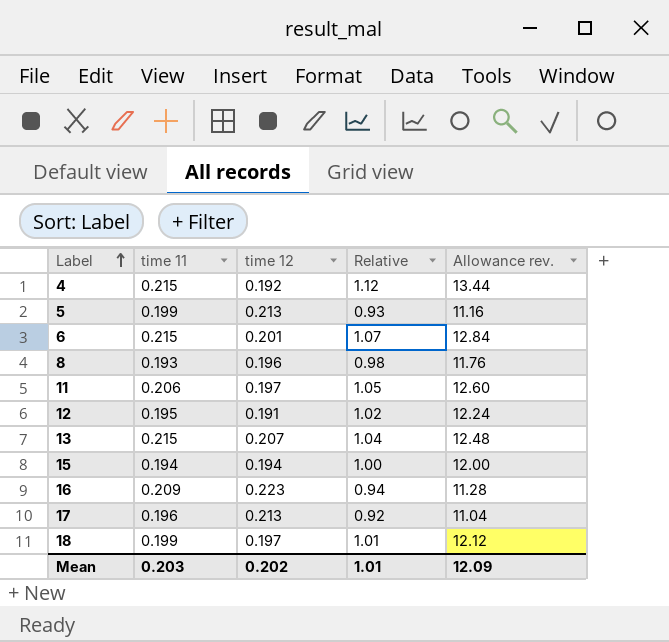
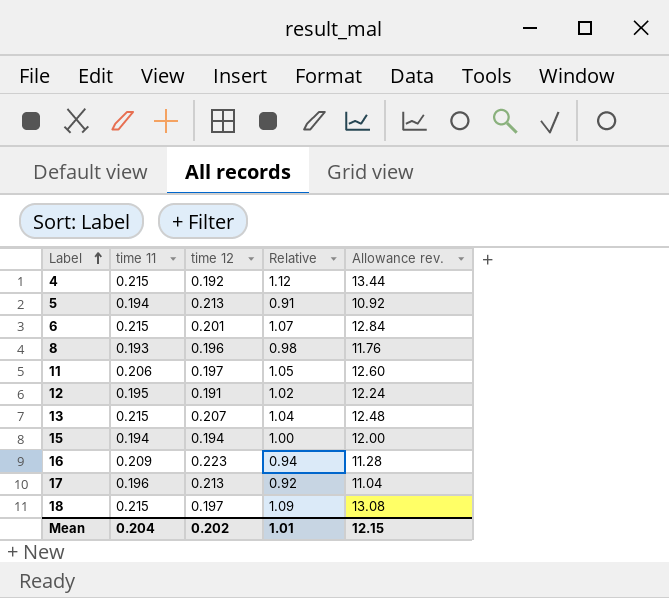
5 | time 11: 0.199 -> 0.194
5 | Relative: 0.93 -> 0.91
5 | Allowance rev.: 11.16 -> 10.92
18 | time 11: 0.199 -> 0.215
18 | Relative: 1.01 -> 1.09
18 | Allowance rev.: 12.12 -> 13.08
Mean | time 11: 0.203 -> 0.204
Mean | Allowance rev.: 12.09 -> 12.15

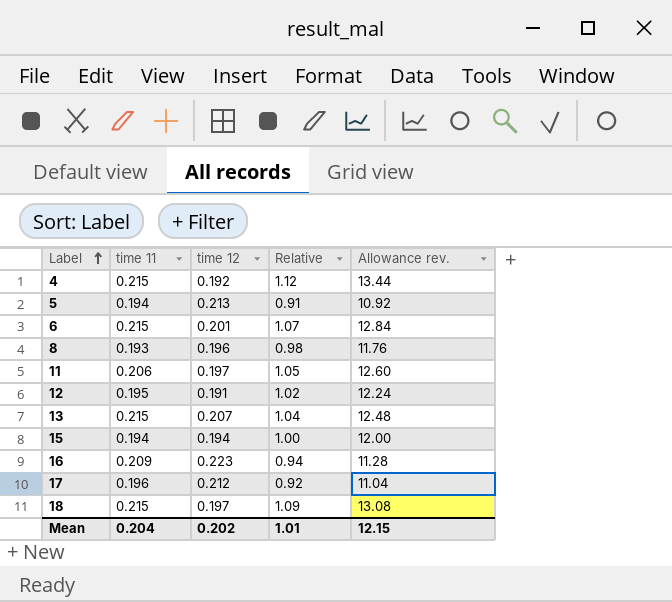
17 | time 12: 0.213 -> 0.212

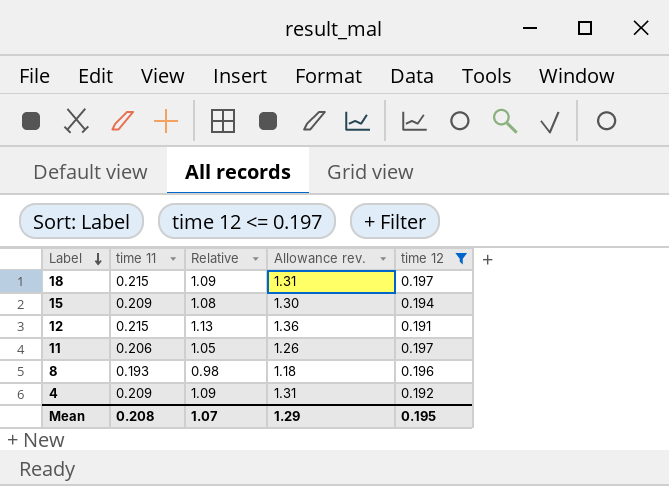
filter: none -> time 12 <= 0.197
row order: Label ascending -> Label descending
column Allowance rev. | formula: [Relative] * 12 -> [Relative] * 1.2
column time 12 | position: 3 -> 5
15 | time 11: 0.194 -> 0.209
15 | Relative: 1.00 -> 1.08
12 | time 11: 0.195 -> 0.215
12 | Relative: 1.02 -> 1.13
4 | time 11: 0.215 -> 0.209
4 | Relative: 1.12 -> 1.09
Mean | time 11: 0.204 -> 0.208
Mean | Relative: 1.01 -> 1.07
Mean | Allowance rev.: 12.15 -> 1.29
Mean | time 12: 0.202 -> 0.195

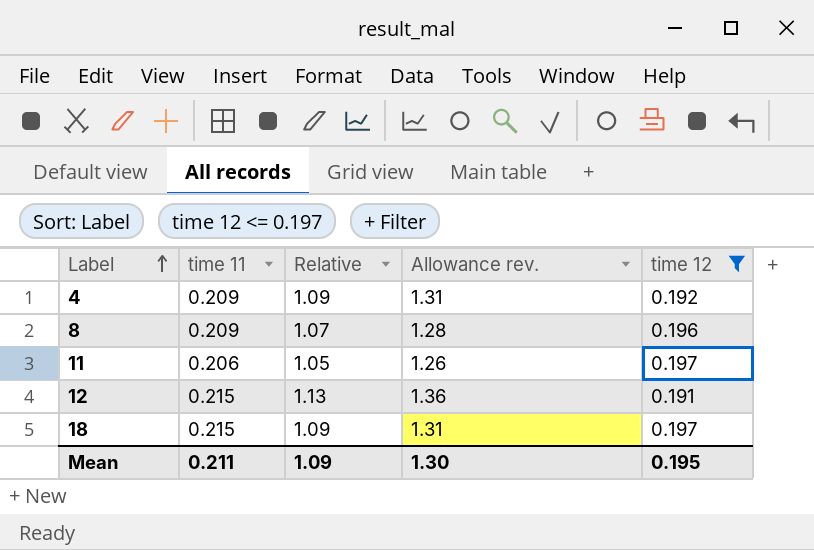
row order: Label descending -> Label ascending
row 15: 0.209 | 1.08 | 1.30 | 0.194 -> none
8 | time 11: 0.193 -> 0.209
8 | Relative: 0.98 -> 1.07
8 | Allowance rev.: 1.18 -> 1.28
Mean | time 11: 0.208 -> 0.211
Mean | Relative: 1.07 -> 1.09
Mean | Allowance rev.: 1.29 -> 1.30

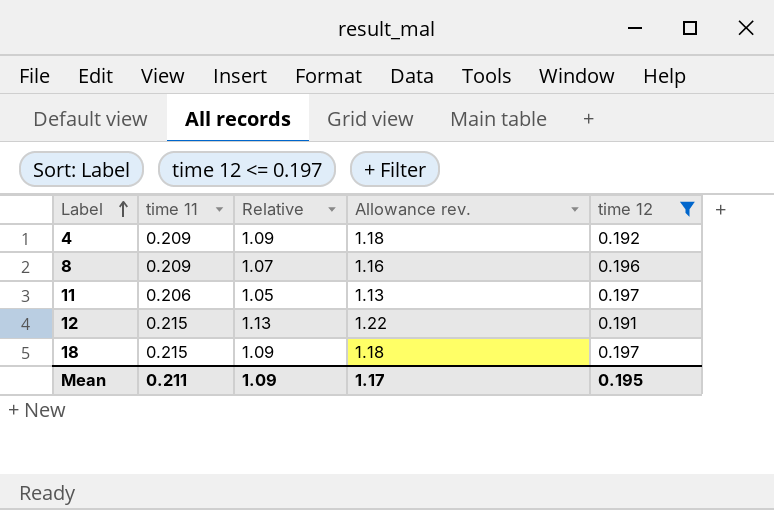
column Allowance rev. | formula: [Relative] * 1.2 -> [Relative] * 1.08
Mean | Allowance rev.: 1.30 -> 1.17

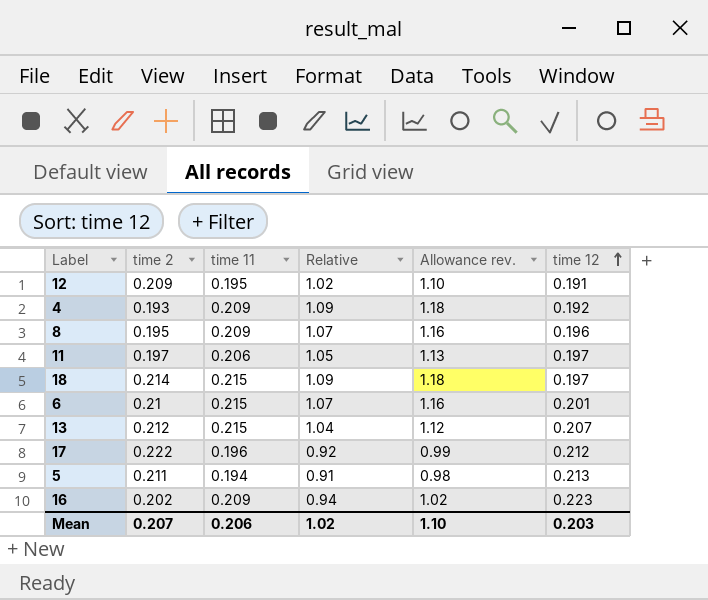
filter: time 12 <= 0.197 -> none
row order: Label ascending -> time 12 ascending
column time 2 | position: none -> 2
12 | time 11: 0.215 -> 0.195
12 | Relative: 1.13 -> 1.02
12 | Allowance rev.: 1.22 -> 1.10
Mean | time 11: 0.211 -> 0.206
Mean | Relative: 1.09 -> 1.02
Mean | Allowance rev.: 1.17 -> 1.10
Mean | time 12: 0.195 -> 0.203

